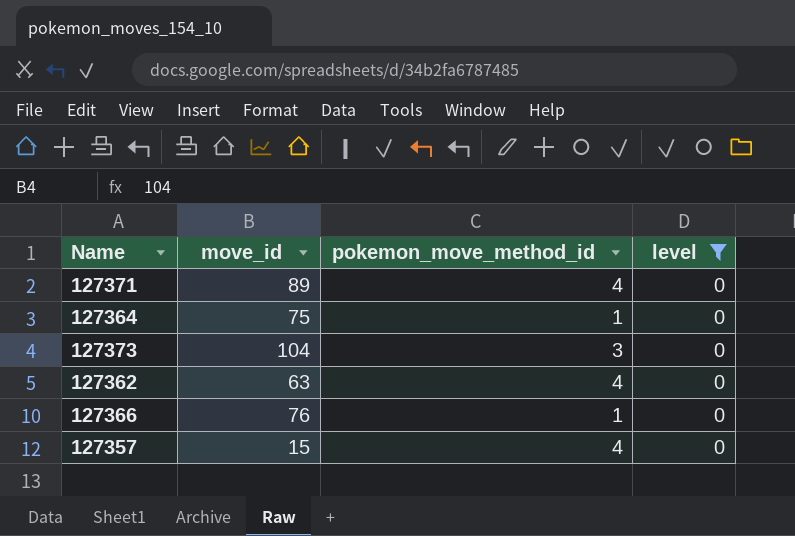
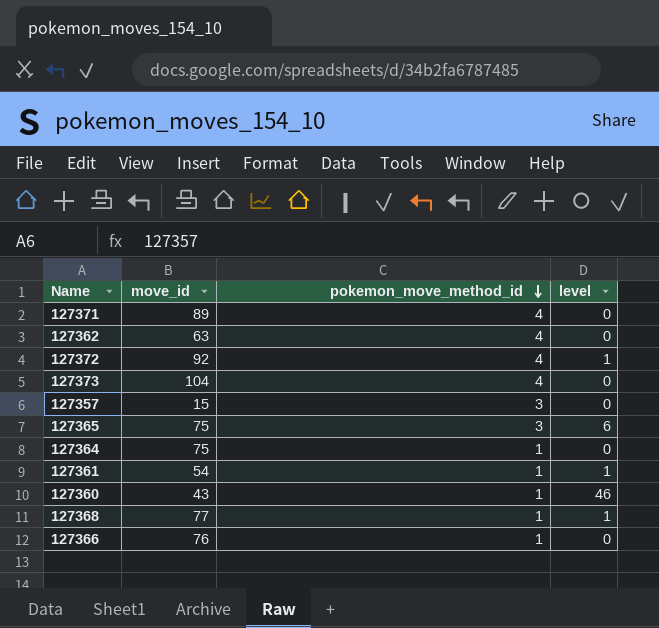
filter: level = 0 -> none
row order: none -> pokemon_move_method_id descending
127373 | pokemon_move_method_id: 3 -> 4
127357 | pokemon_move_method_id: 4 -> 3

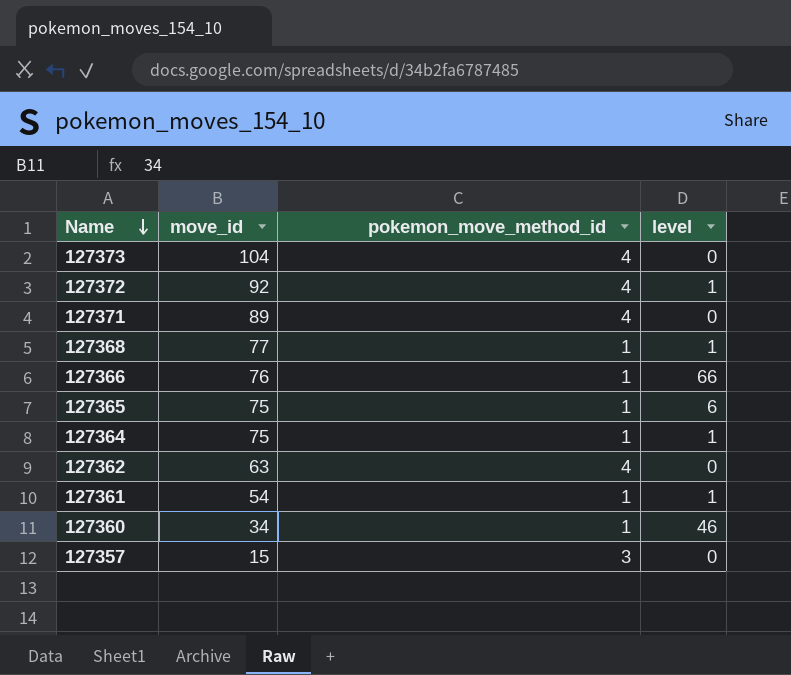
row order: pokemon_move_method_id descending -> Name descending
127366 | level: 0 -> 66
127365 | pokemon_move_method_id: 3 -> 1
127364 | level: 0 -> 1
127360 | move_id: 43 -> 34

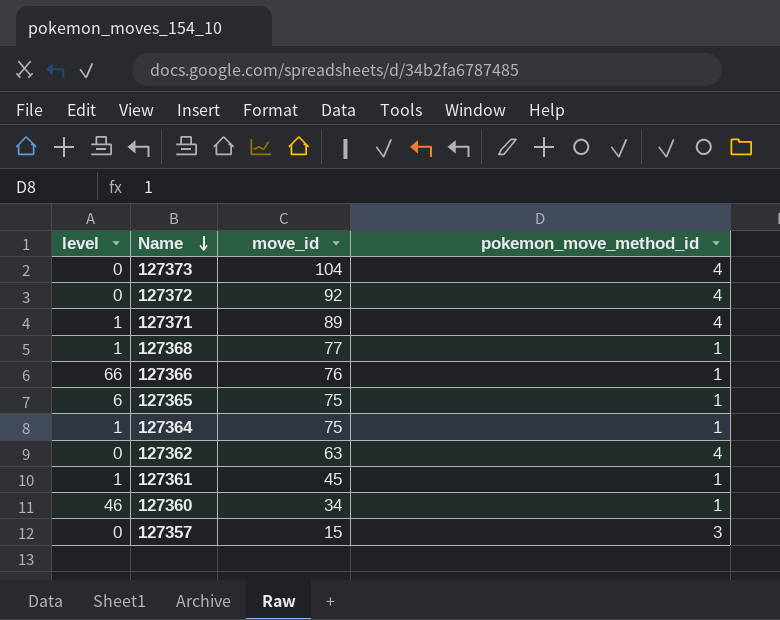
column level | position: 4 -> 1
127372 | level: 1 -> 0
127371 | level: 0 -> 1
127361 | move_id: 54 -> 45

